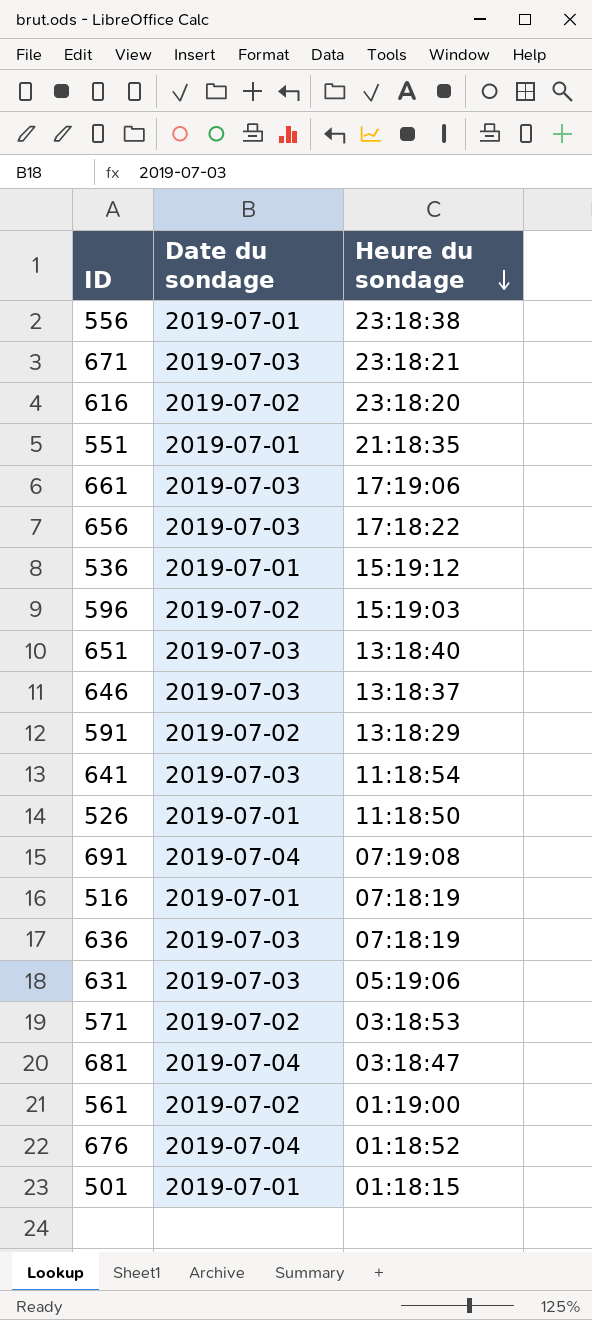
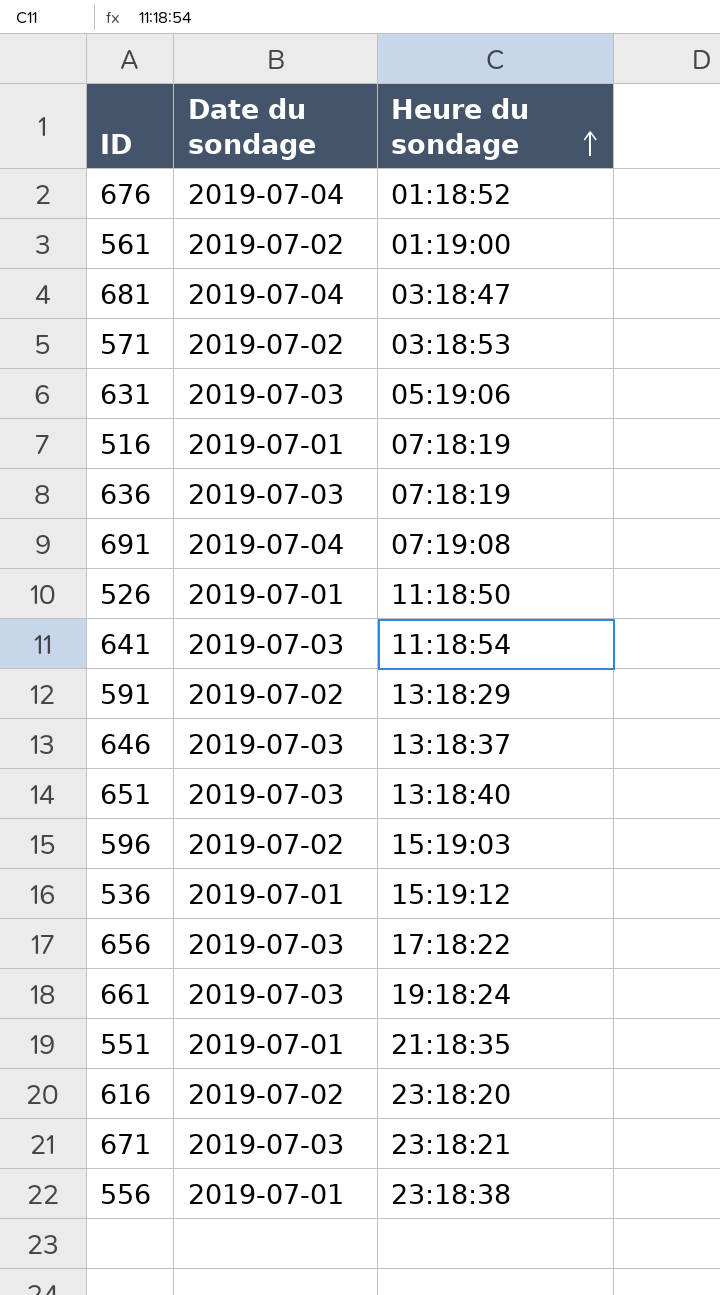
row order: Heure du sondage descending -> Heure du sondage ascending
row 501: 2019-07-01 | 01:18:15 -> none
661 | Heure du sondage: 17:19:06 -> 19:18:24

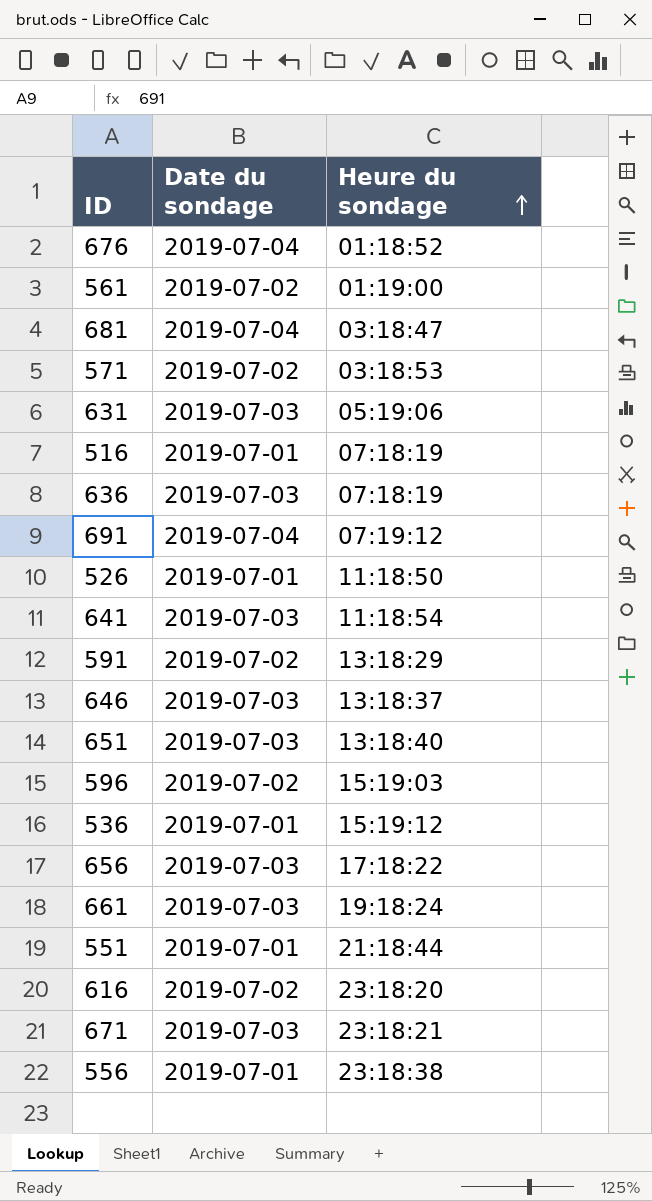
691 | Heure du sondage: 07:19:08 -> 07:19:12
551 | Heure du sondage: 21:18:35 -> 21:18:44

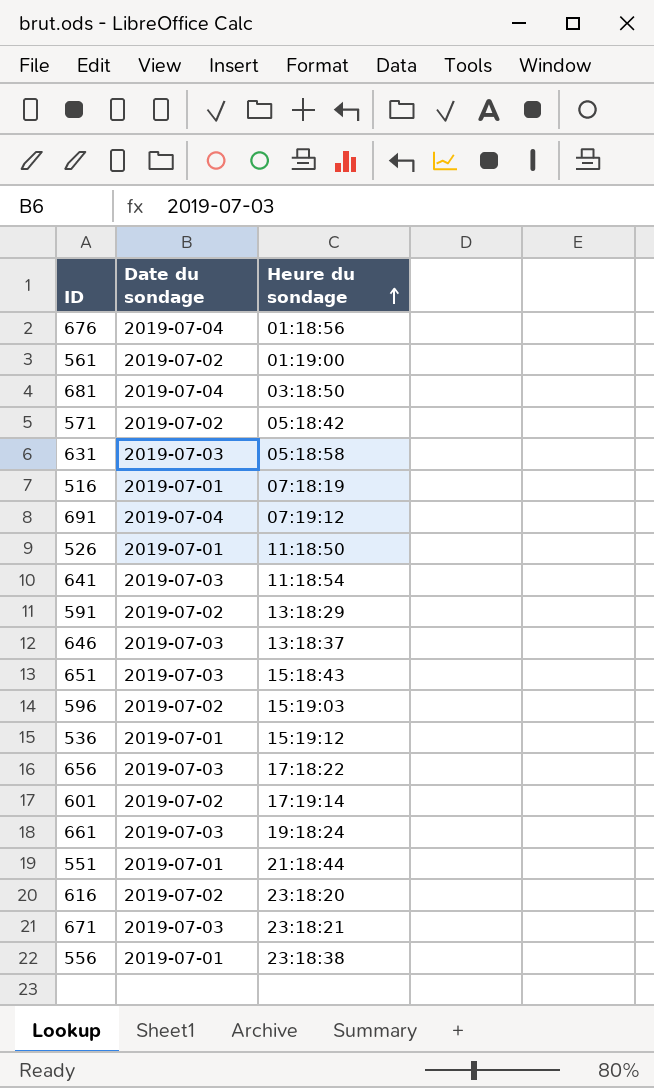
row 636: 2019-07-03 | 07:18:19 -> none
676 | Heure du sondage: 01:18:52 -> 01:18:56
681 | Heure du sondage: 03:18:47 -> 03:18:50
571 | Heure du sondage: 03:18:53 -> 05:18:42
631 | Heure du sondage: 05:19:06 -> 05:18:58
651 | Heure du sondage: 13:18:40 -> 15:18:43
row 601: none -> 2019-07-02 | 17:19:14

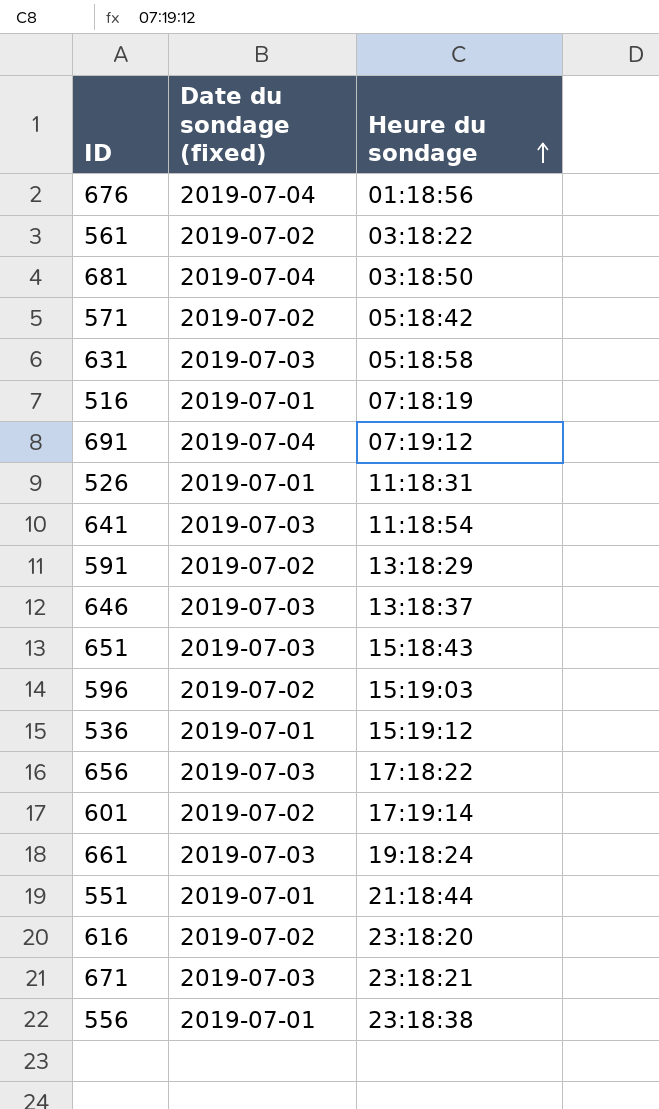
column name: Date du sondage -> Date du sondage (fixed)
561 | Heure du sondage: 01:19:00 -> 03:18:22
526 | Heure du sondage: 11:18:50 -> 11:18:31

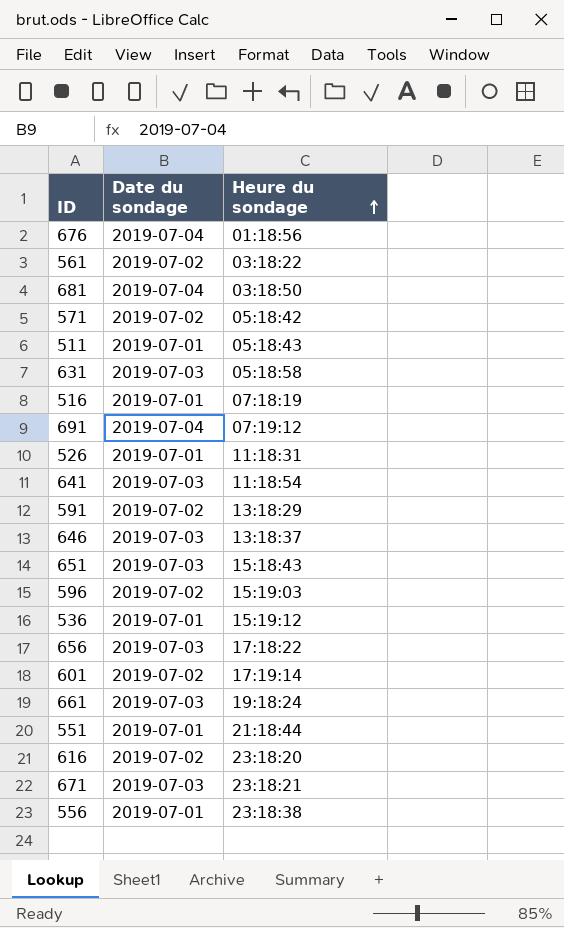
column name: Date du sondage (fixed) -> Date du sondage
row 511: none -> 2019-07-01 | 05:18:43

